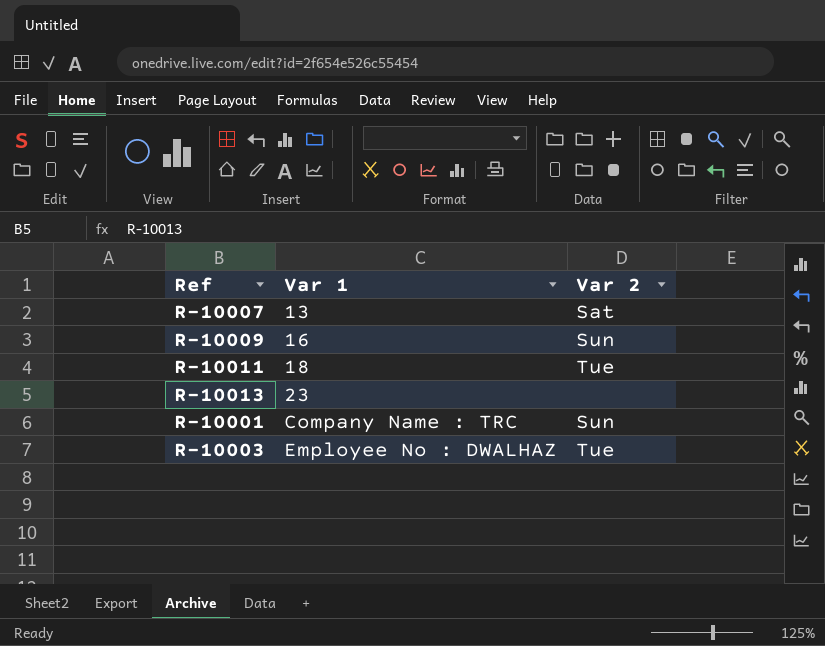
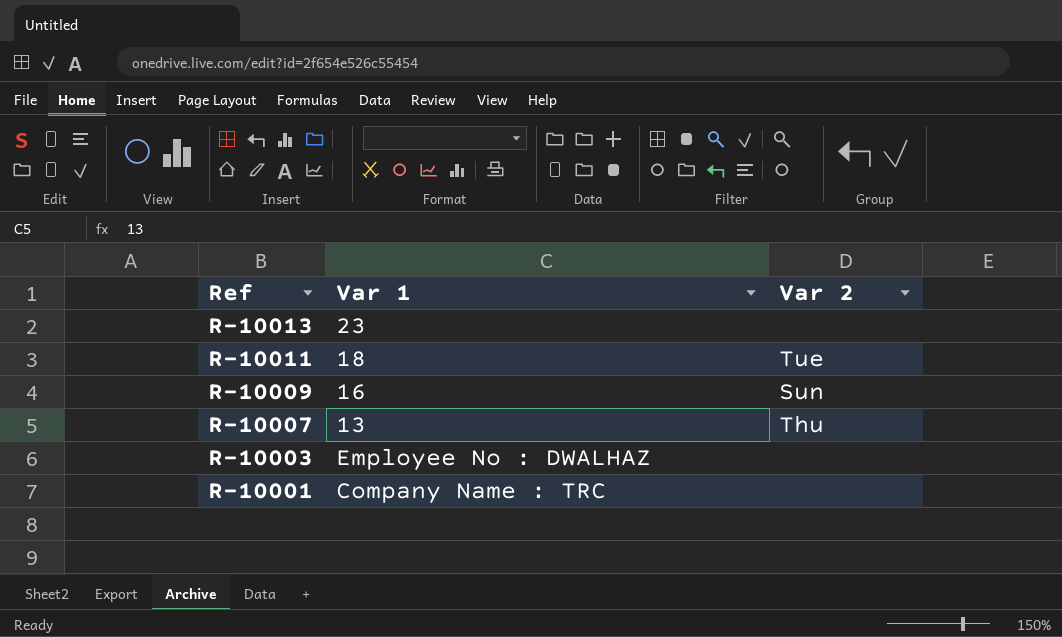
row order: Var 1 ascending -> Ref descending
R-10007 | Var 2: Sat -> Thu
R-10003 | Var 2: Tue -> none
R-10001 | Var 2: Sun -> none

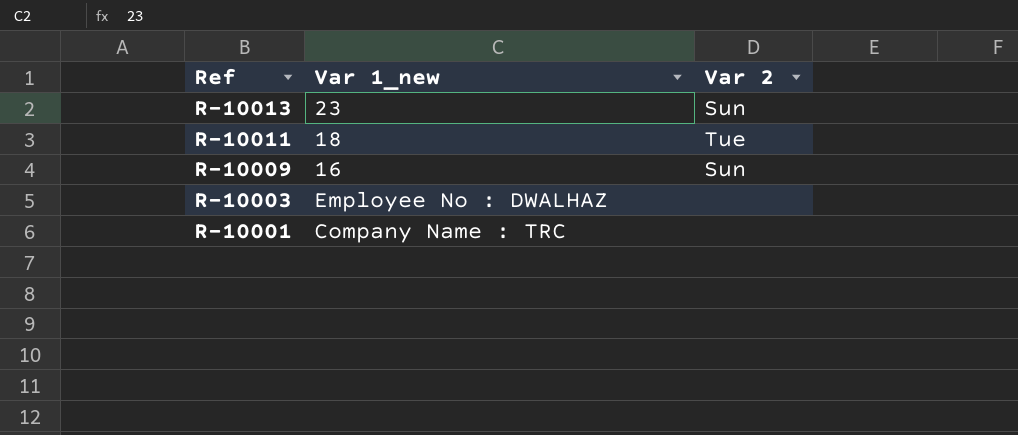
column name: Var 1 -> Var 1_new
row R-10007: 13 | Thu -> none
R-10013 | Var 2: none -> Sun

